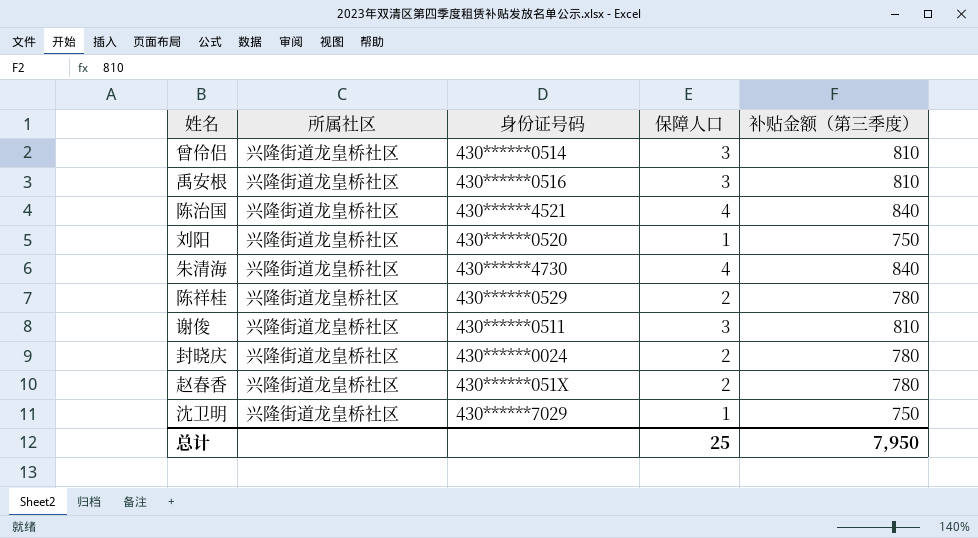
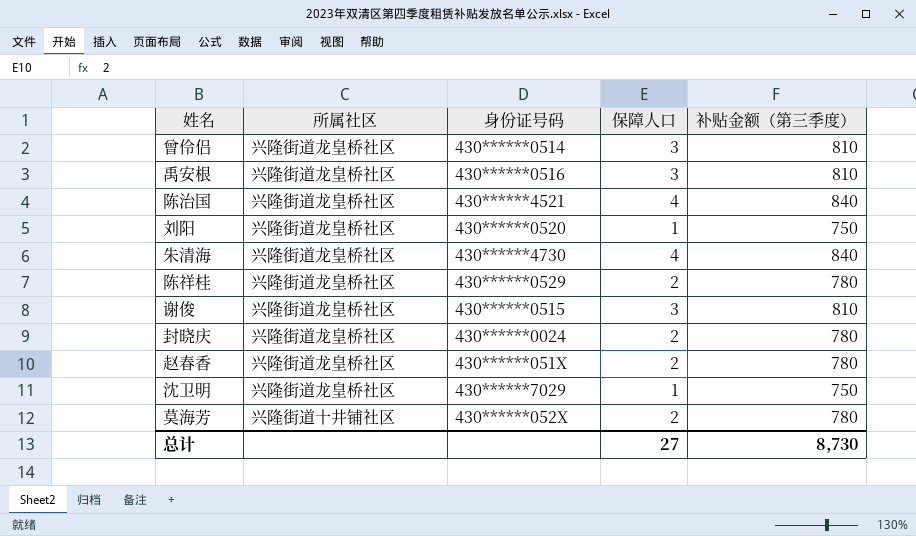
谢俊 | 身份证号码: 430******0511 -> 430******0515
row 莫海芳: none -> 兴隆街道十井铺社区 | 430******052X | 2 | 780
总计 | 保障人口: 25 -> 27
总计 | 补贴金额（第三季度）: 7,950 -> 8,730

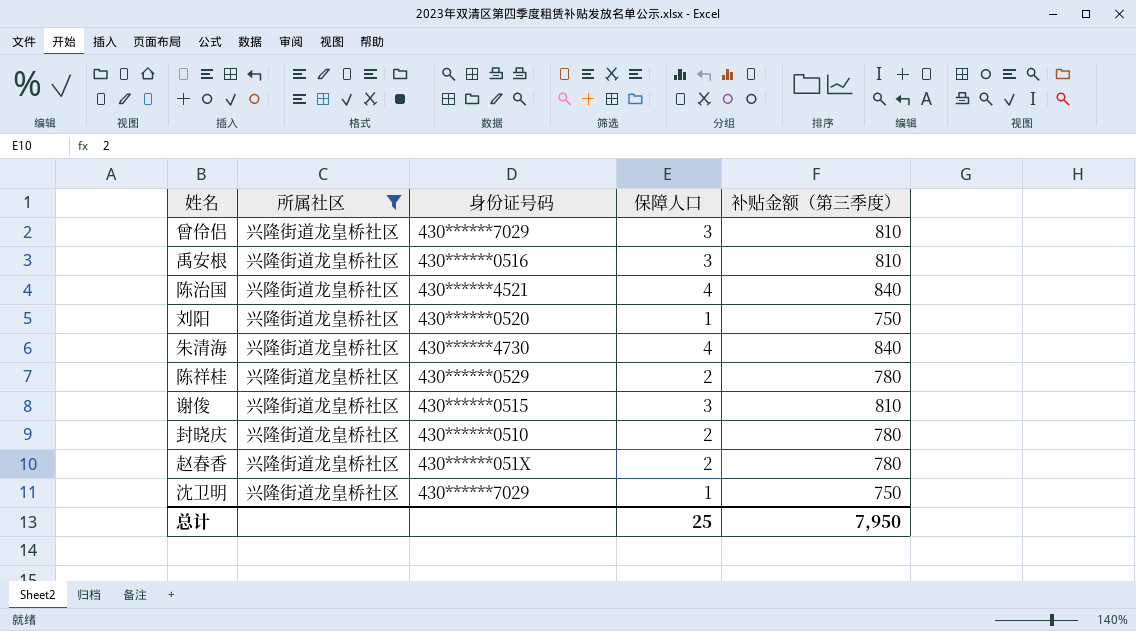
filter: none -> 所属社区 = 兴隆街道龙皇桥社区
曾伶侣 | 身份证号码: 430******0514 -> 430******7029
封晓庆 | 身份证号码: 430******0024 -> 430******0510
总计 | 保障人口: 27 -> 25
总计 | 补贴金额（第三季度）: 8,730 -> 7,950

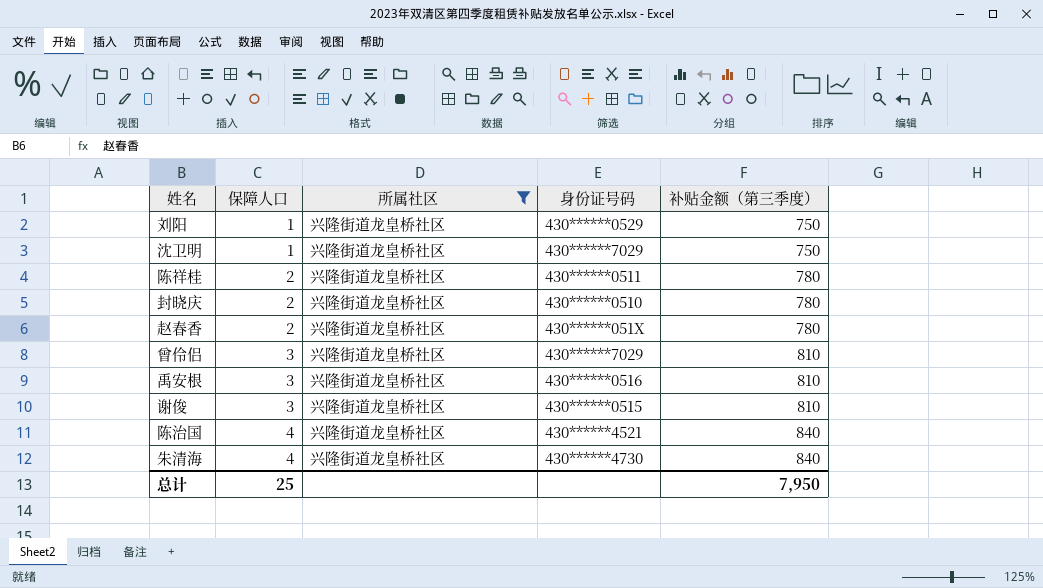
row order: none -> 保障人口 ascending
column 保障人口 | position: 4 -> 2
刘阳 | 身份证号码: 430******0520 -> 430******0529
陈祥桂 | 身份证号码: 430******0529 -> 430******0511

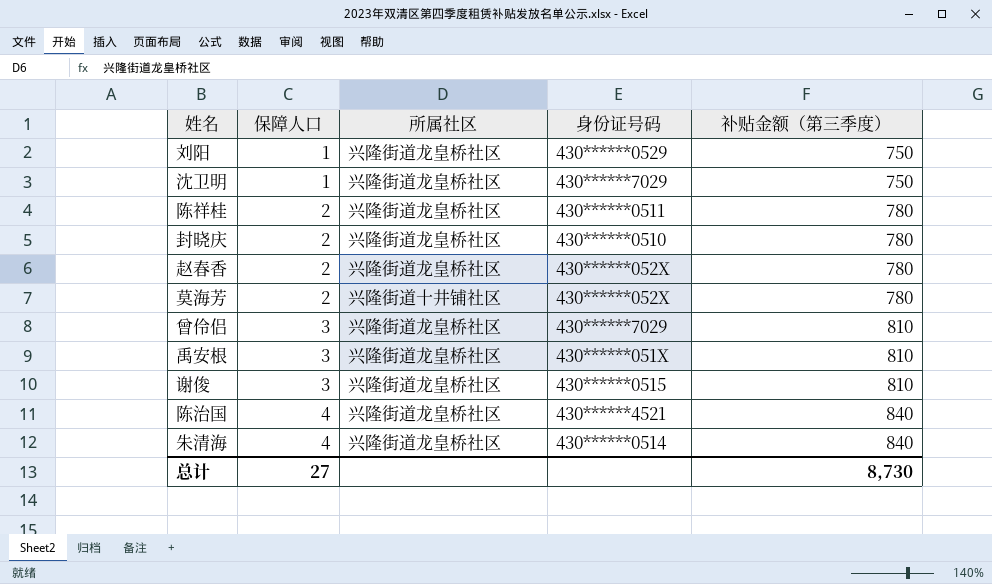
filter: 所属社区 = 兴隆街道龙皇桥社区 -> none
赵春香 | 身份证号码: 430******051X -> 430******052X
禹安根 | 身份证号码: 430******0516 -> 430******051X
朱清海 | 身份证号码: 430******4730 -> 430******0514
总计 | 保障人口: 25 -> 27
总计 | 补贴金额（第三季度）: 7,950 -> 8,730

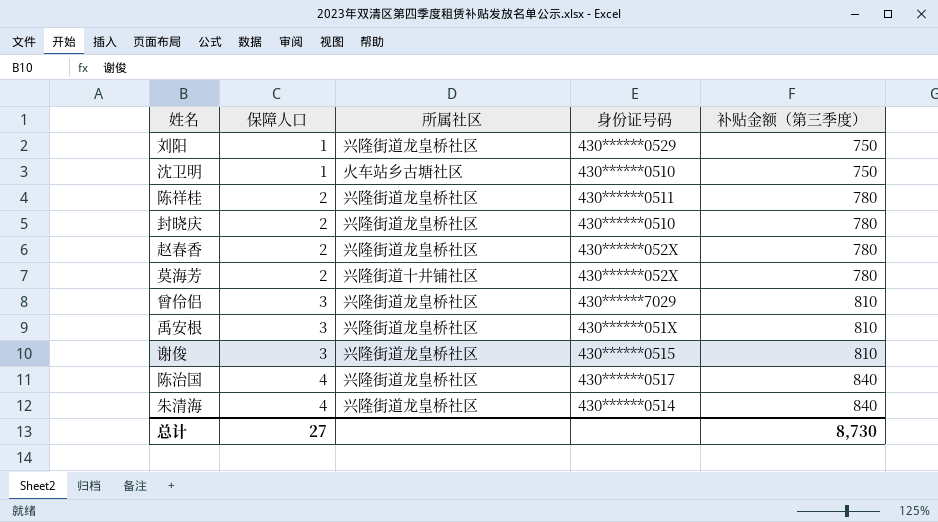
沈卫明 | 所属社区: 兴隆街道龙皇桥社区 -> 火车站乡古塘社区
沈卫明 | 身份证号码: 430******7029 -> 430******0510
陈治国 | 身份证号码: 430******4521 -> 430******0517

